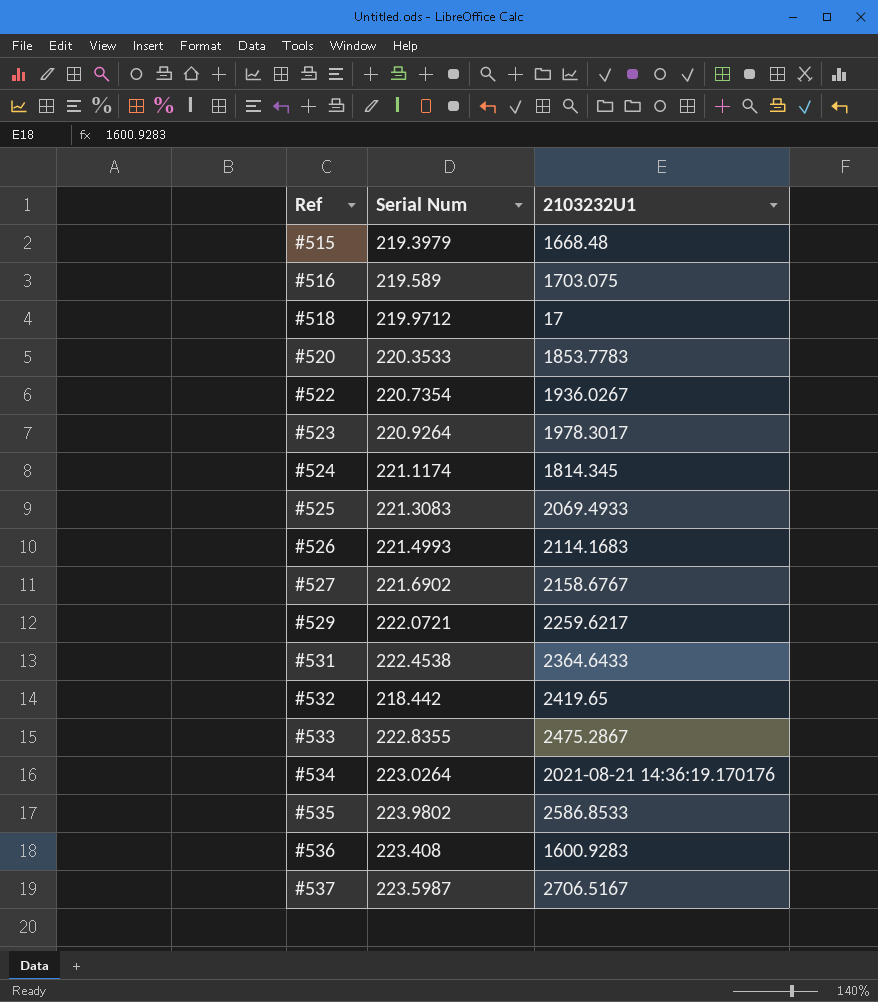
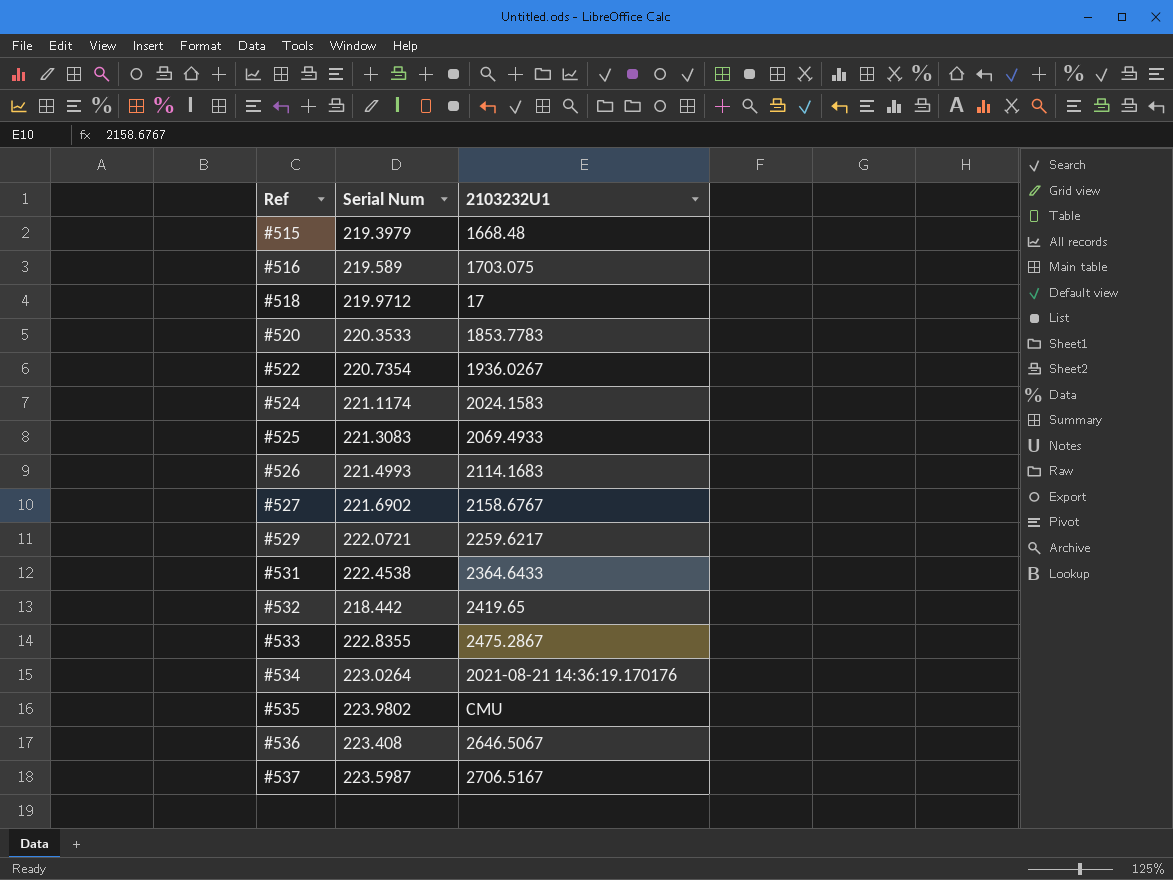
row #523: 220.9264 | 1978.3017 -> none
#524 | 2103232U1: 1814.345 -> 2024.1583
#535 | 2103232U1: 2586.8533 -> CMU
#536 | 2103232U1: 1600.9283 -> 2646.5067

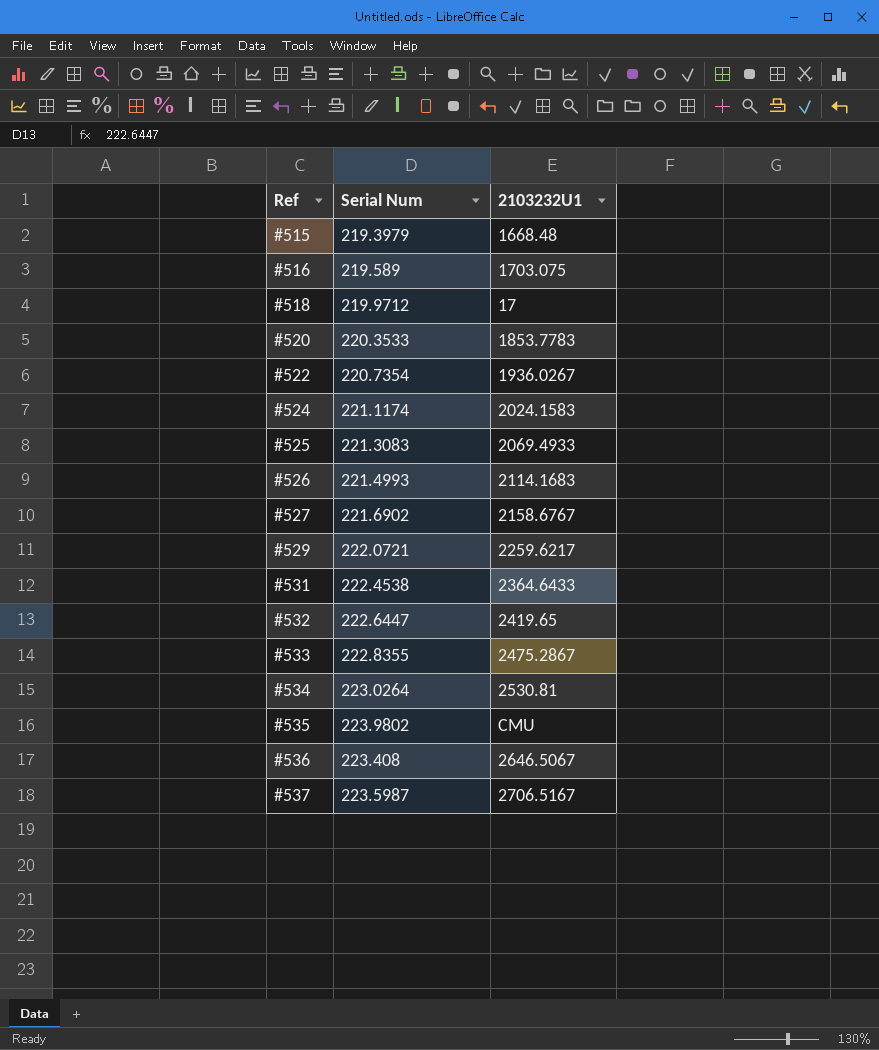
#532 | Serial Num: 218.442 -> 222.6447
#534 | 2103232U1: 2021-08-21 14:36:19.170176 -> 2530.81

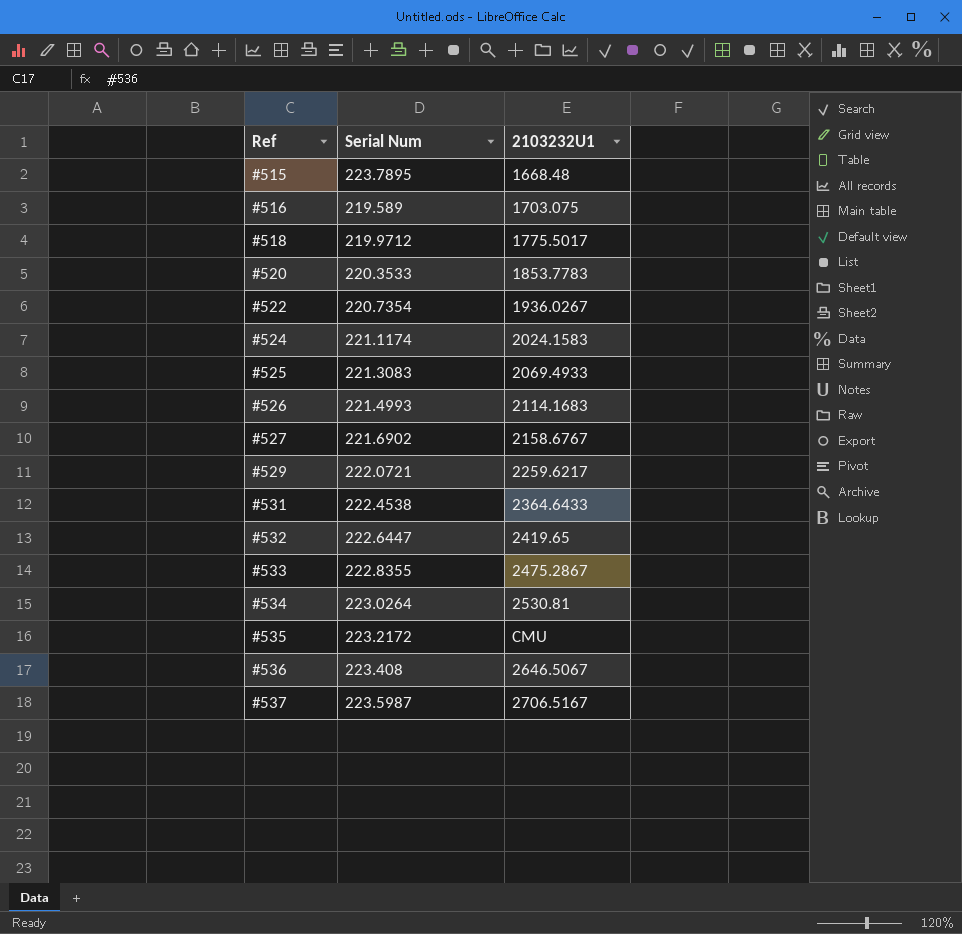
#515 | Serial Num: 219.3979 -> 223.7895
#518 | 2103232U1: 17 -> 1775.5017
#535 | Serial Num: 223.9802 -> 223.2172

